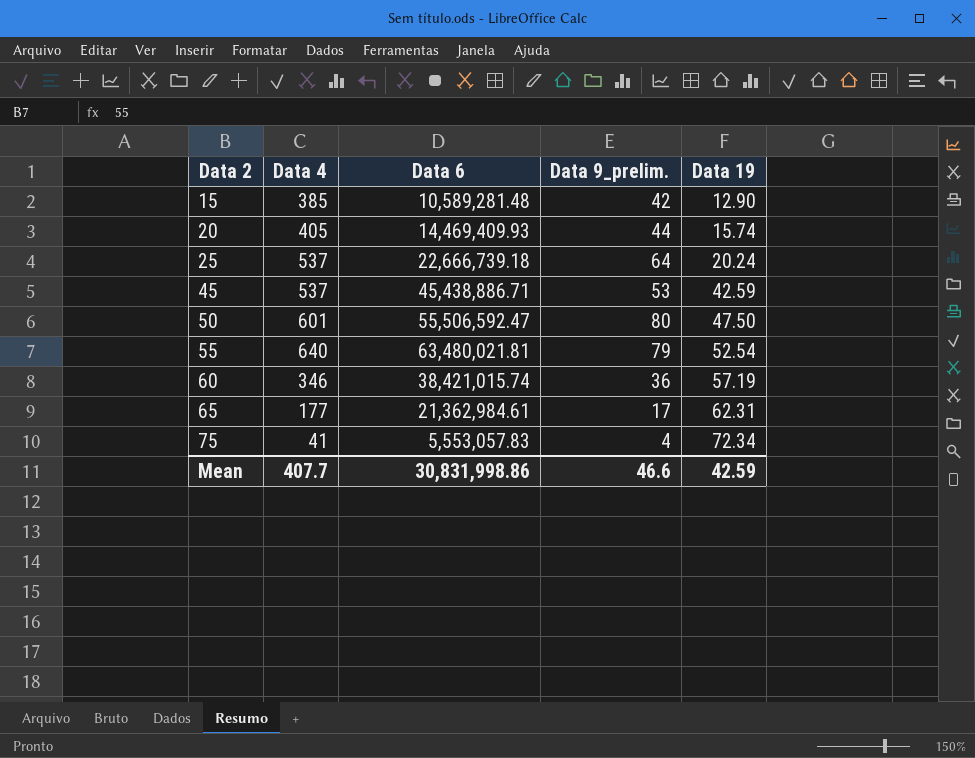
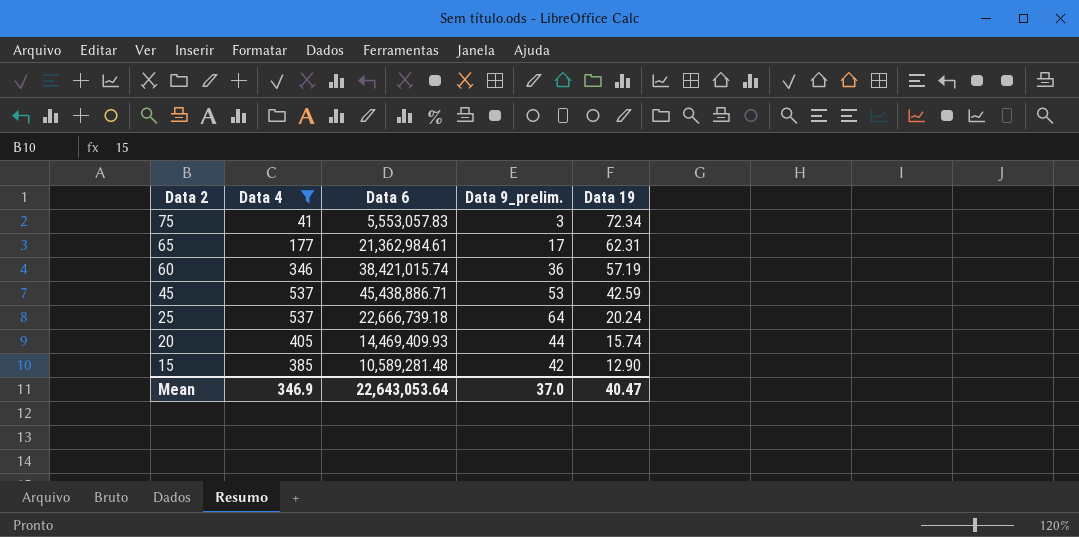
filter: none -> Data 4 <= 537
row order: Data 2 ascending -> Data 2 descending
75 | Data 9_prelim.: 4 -> 3
Mean | Data 4: 407.7 -> 346.9
Mean | Data 6: 30,831,998.86 -> 22,643,053.64
Mean | Data 9_prelim.: 46.6 -> 37.0
Mean | Data 19: 42.59 -> 40.47

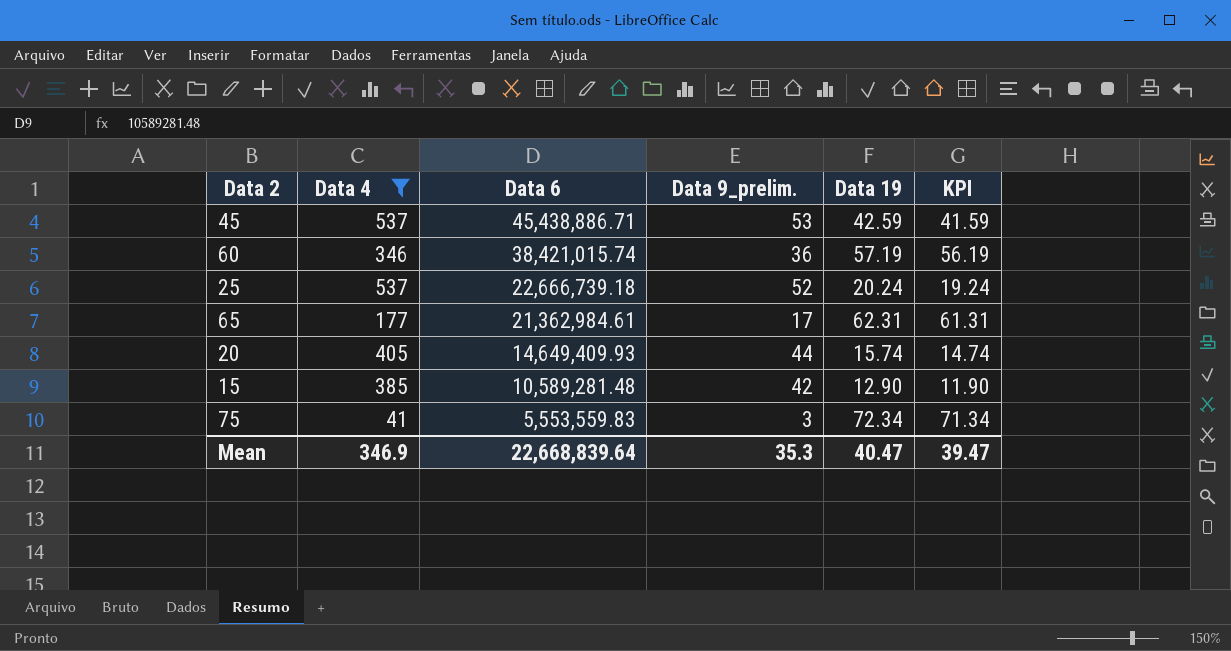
row order: Data 2 descending -> Data 6 descending
column KPI | formula: none -> [Data 19] - 1
25 | Data 9_prelim.: 64 -> 52
20 | Data 6: 14,469,409.93 -> 14,649,409.93
75 | Data 6: 5,553,057.83 -> 5,553,559.83
Mean | Data 6: 22,643,053.64 -> 22,668,839.64
Mean | Data 9_prelim.: 37.0 -> 35.3

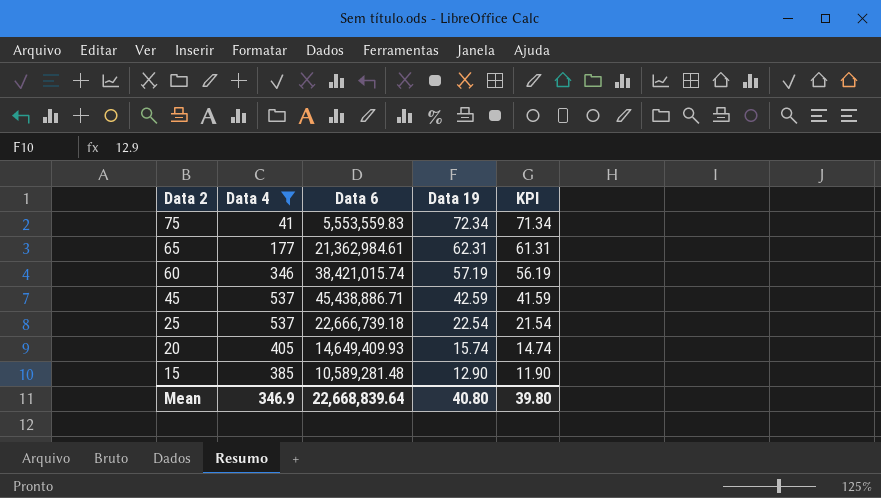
row order: Data 6 descending -> Data 2 descending
column Data 9_prelim. | position: 4 -> none
25 | Data 19: 20.24 -> 22.54
25 | KPI: 19.24 -> 21.54
Mean | Data 19: 40.47 -> 40.80
Mean | KPI: 39.47 -> 39.80

